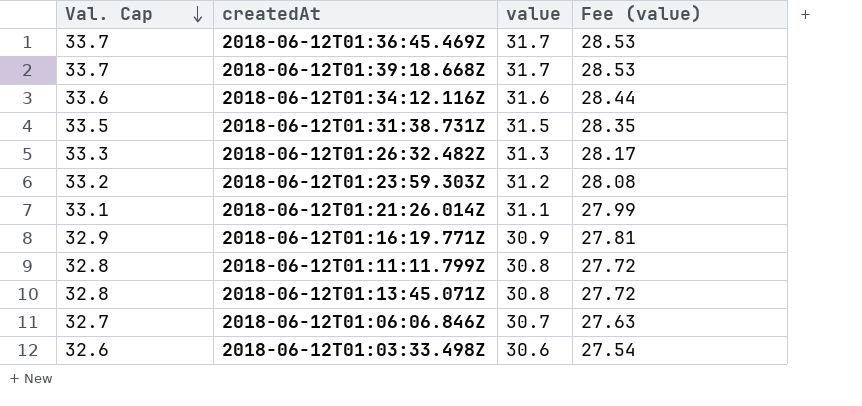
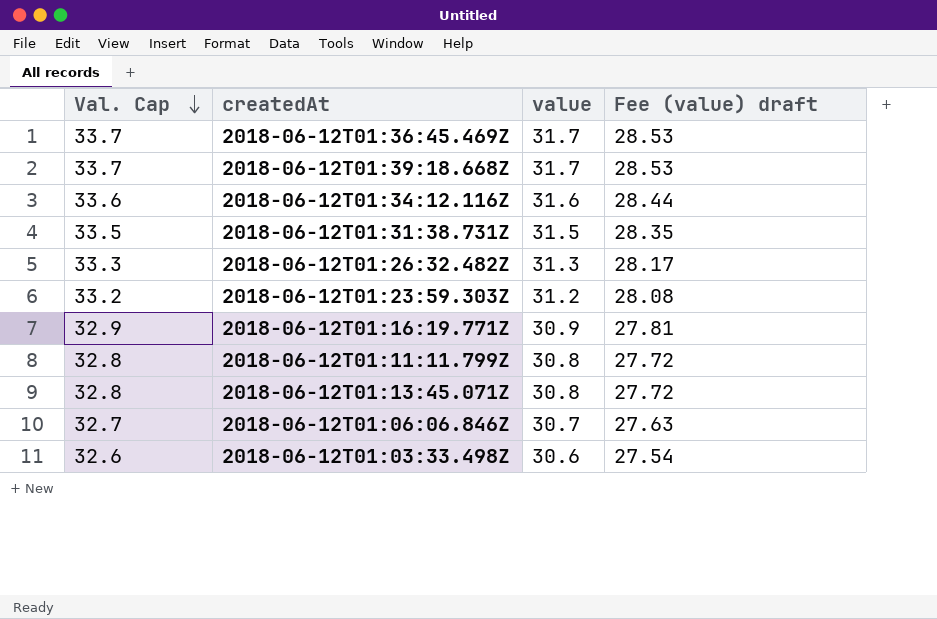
column name: Fee (value) -> Fee (value) draft
row 2018-06-12T01:21:26.014Z: 33.1 | 31.1 | 27.99 -> none

